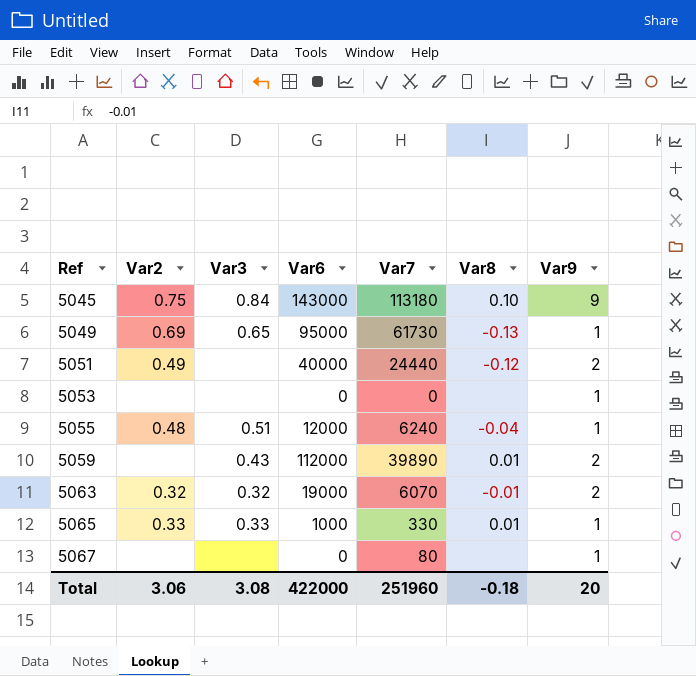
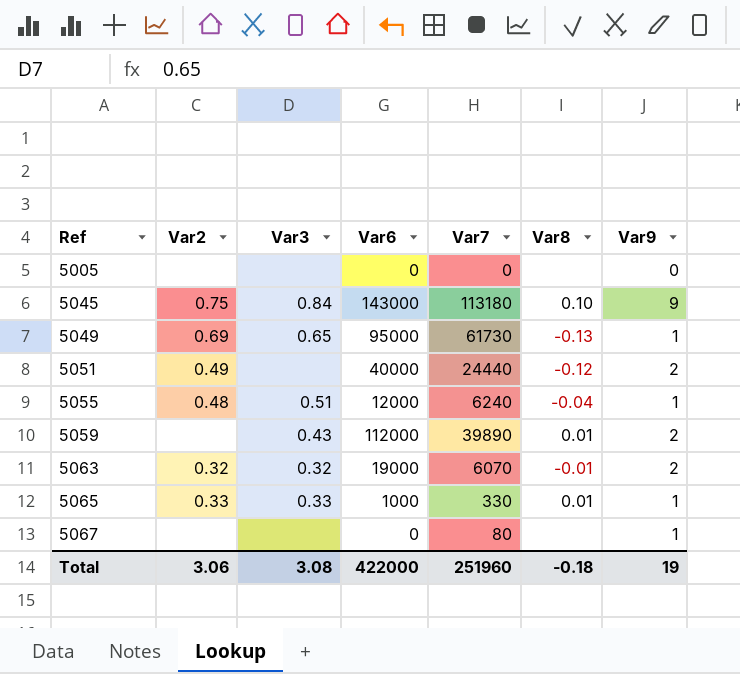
row 5053: none | none | 0 | 0 | none | 1 -> none
row 5005: none -> none | none | 0 | 0 | none | 0
Total | Var9: 20 -> 19

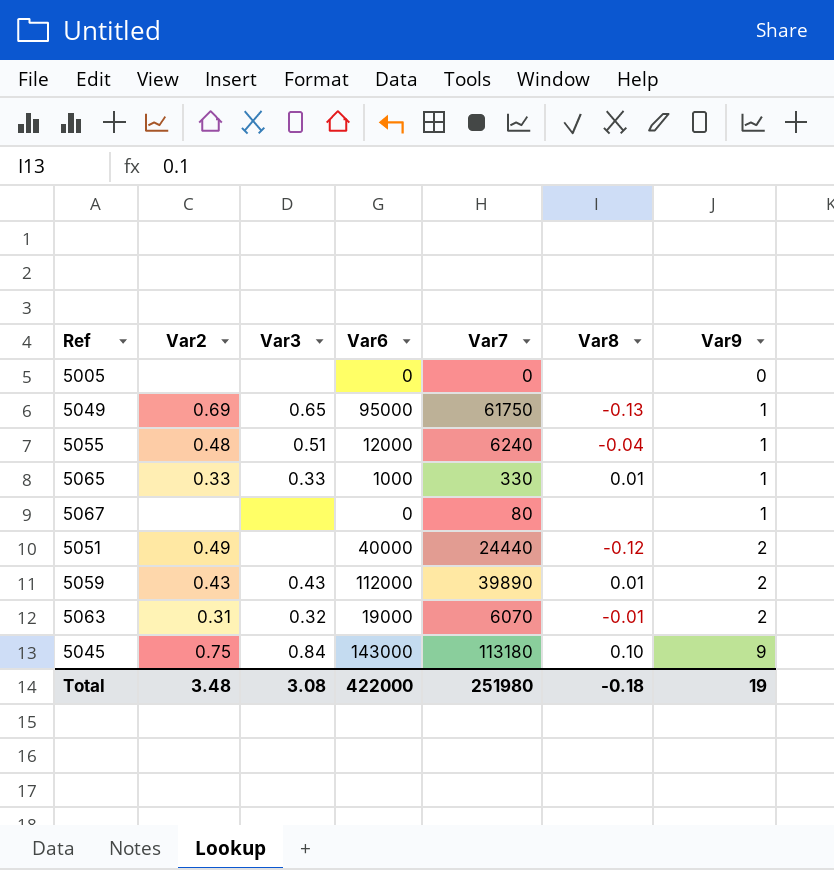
row order: Ref ascending -> Var9 ascending
5049 | Var7: 61730 -> 61750
5059 | Var2: none -> 0.43
5063 | Var2: 0.32 -> 0.31
Total | Var2: 3.06 -> 3.48
Total | Var7: 251960 -> 251980

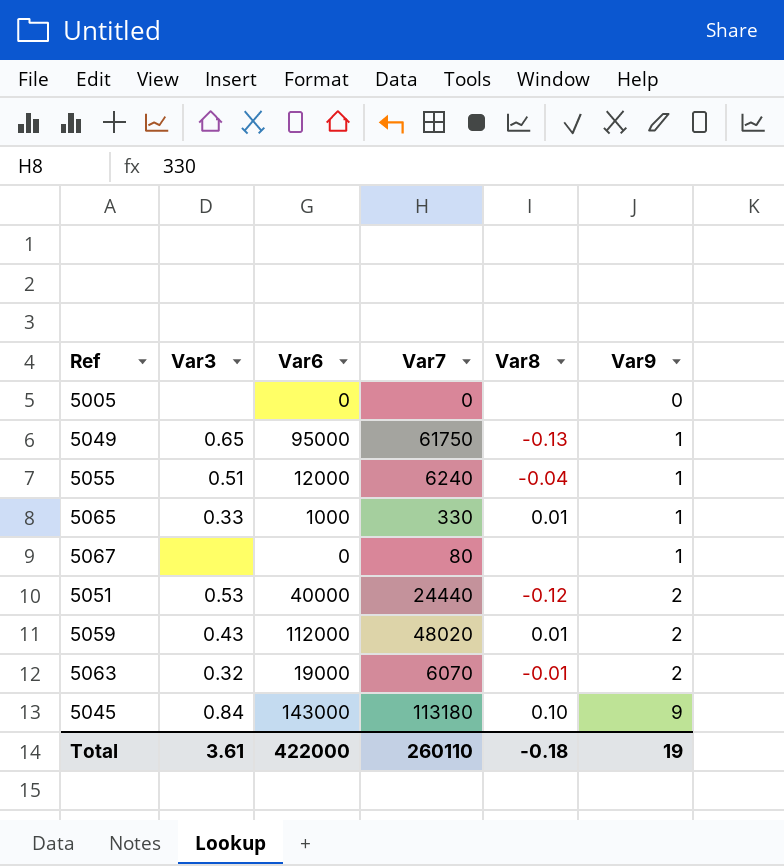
column Var2 | position: 2 -> none
5051 | Var3: none -> 0.53
5059 | Var7: 39890 -> 48020
Total | Var3: 3.08 -> 3.61
Total | Var7: 251980 -> 260110

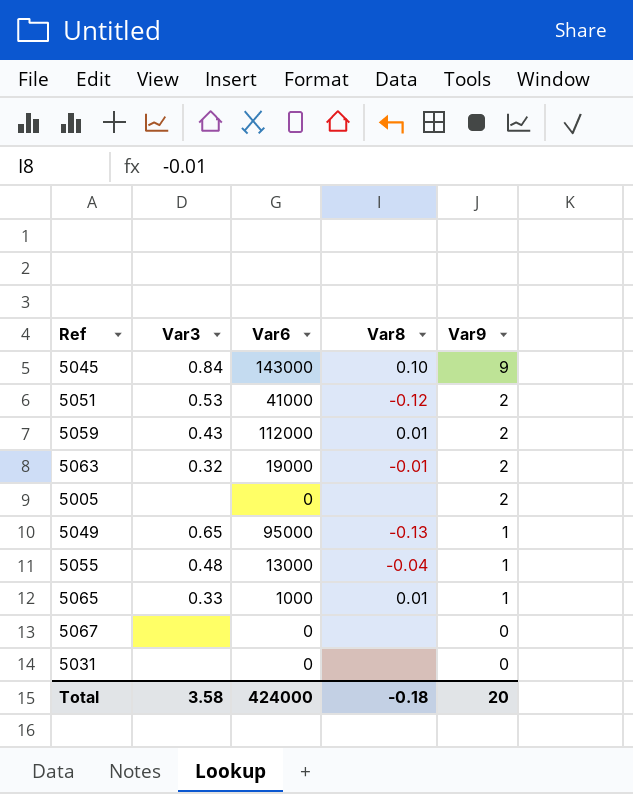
row order: Var9 ascending -> Var9 descending
column Var7 | position: 4 -> none
5051 | Var6: 40000 -> 41000
5005 | Var9: 0 -> 2
5055 | Var3: 0.51 -> 0.48
5055 | Var6: 12000 -> 13000
5067 | Var9: 1 -> 0
row 5031: none -> none | 0 | none | 0
Total | Var3: 3.61 -> 3.58
Total | Var6: 422000 -> 424000
Total | Var9: 19 -> 20

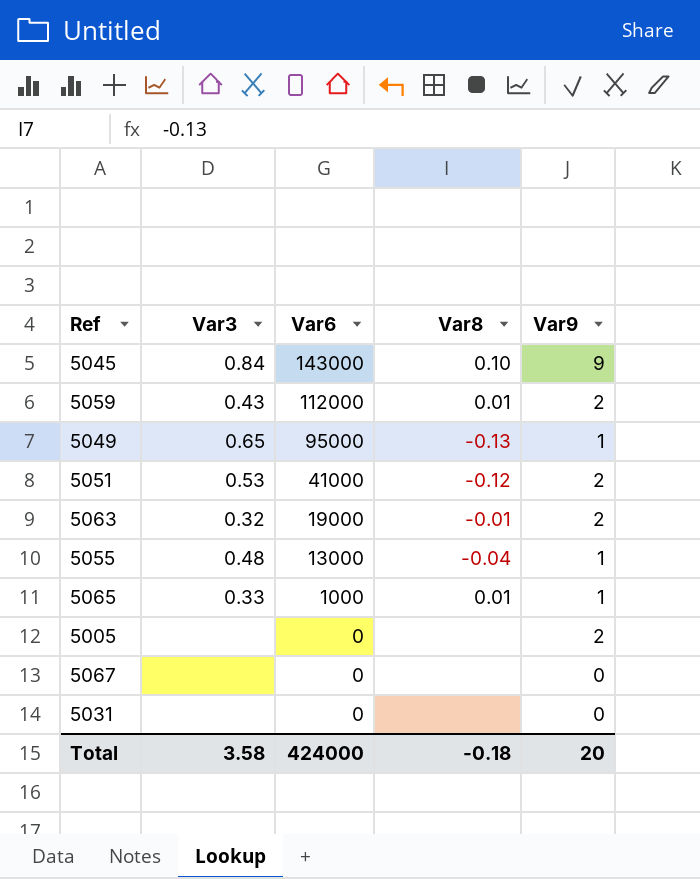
row order: Var9 descending -> Var6 descending

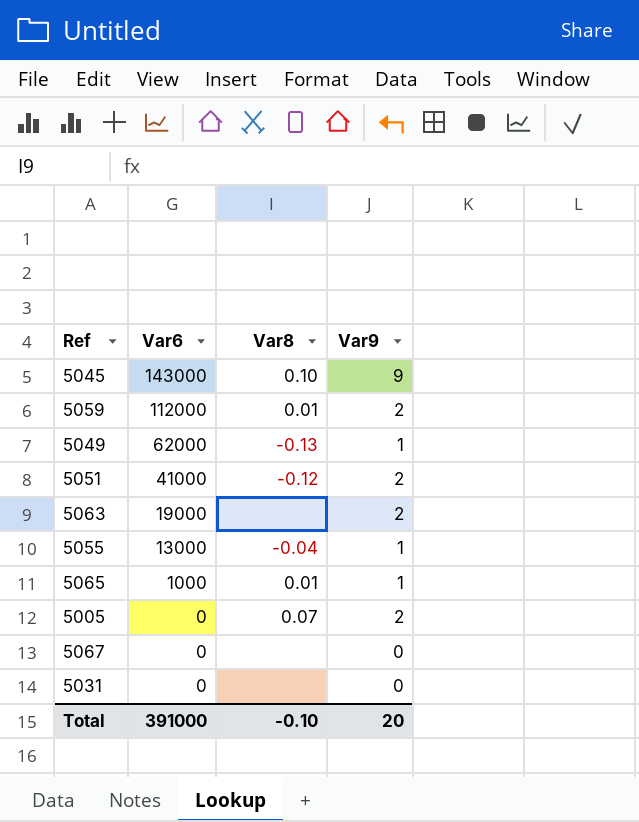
column Var3 | position: 2 -> none
5049 | Var6: 95000 -> 62000
5063 | Var8: -0.01 -> none
5005 | Var8: none -> 0.07
Total | Var6: 424000 -> 391000
Total | Var8: -0.18 -> -0.10

